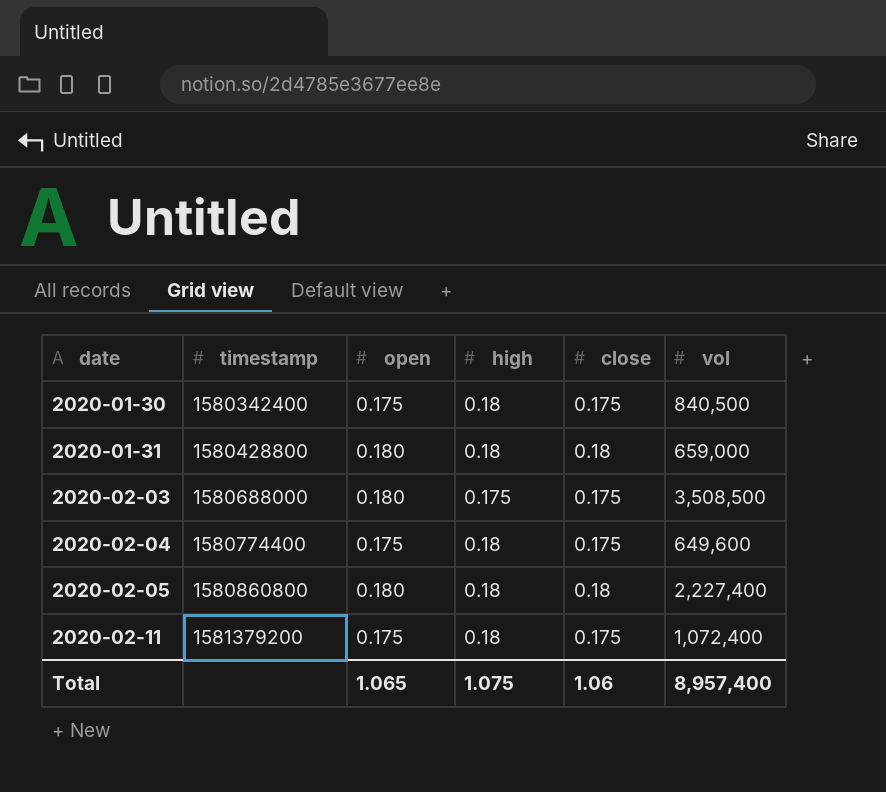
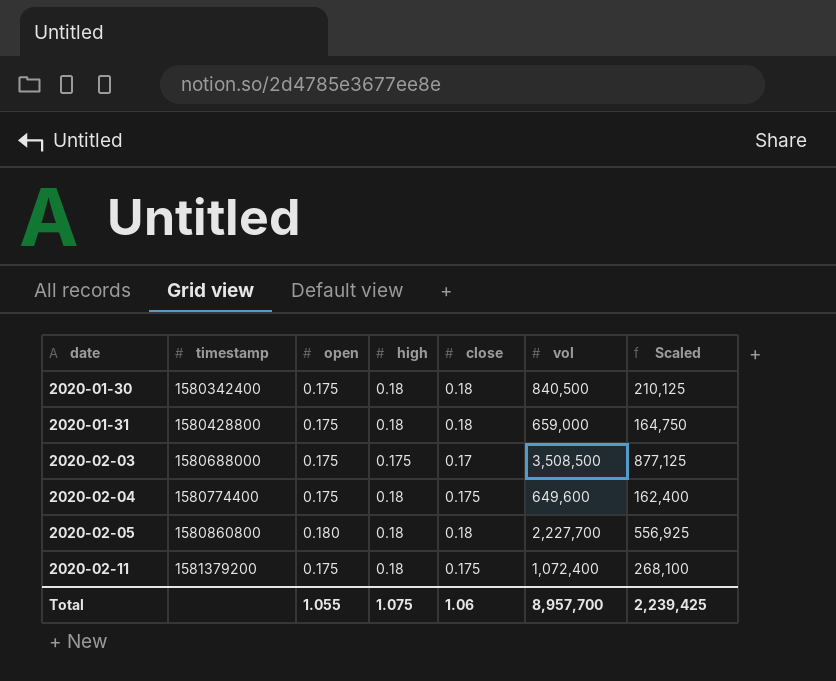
column Scaled | formula: none -> [vol] * 0.25
2020-01-30 | close: 0.175 -> 0.18
2020-01-31 | open: 0.180 -> 0.175
2020-02-03 | open: 0.180 -> 0.175
2020-02-03 | close: 0.175 -> 0.17
2020-02-05 | vol: 2,227,400 -> 2,227,700
Total | open: 1.065 -> 1.055
Total | vol: 8,957,400 -> 8,957,700

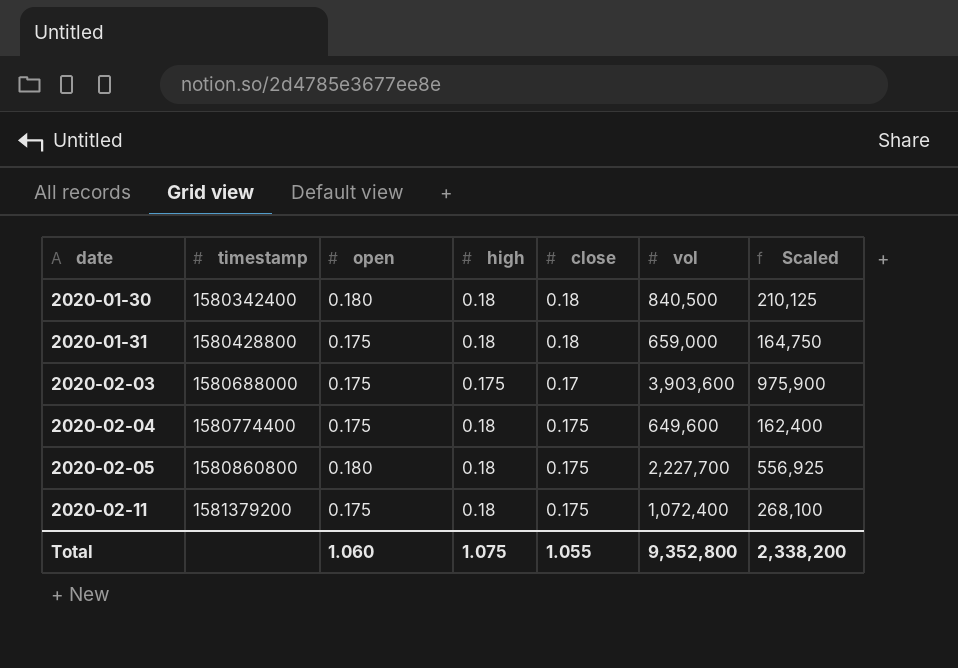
2020-01-30 | open: 0.175 -> 0.180
2020-02-03 | vol: 3,508,500 -> 3,903,600
2020-02-03 | Scaled: 877,125 -> 975,900
2020-02-05 | close: 0.18 -> 0.175
Total | open: 1.055 -> 1.060
Total | close: 1.06 -> 1.055
Total | vol: 8,957,700 -> 9,352,800
Total | Scaled: 2,239,425 -> 2,338,200

